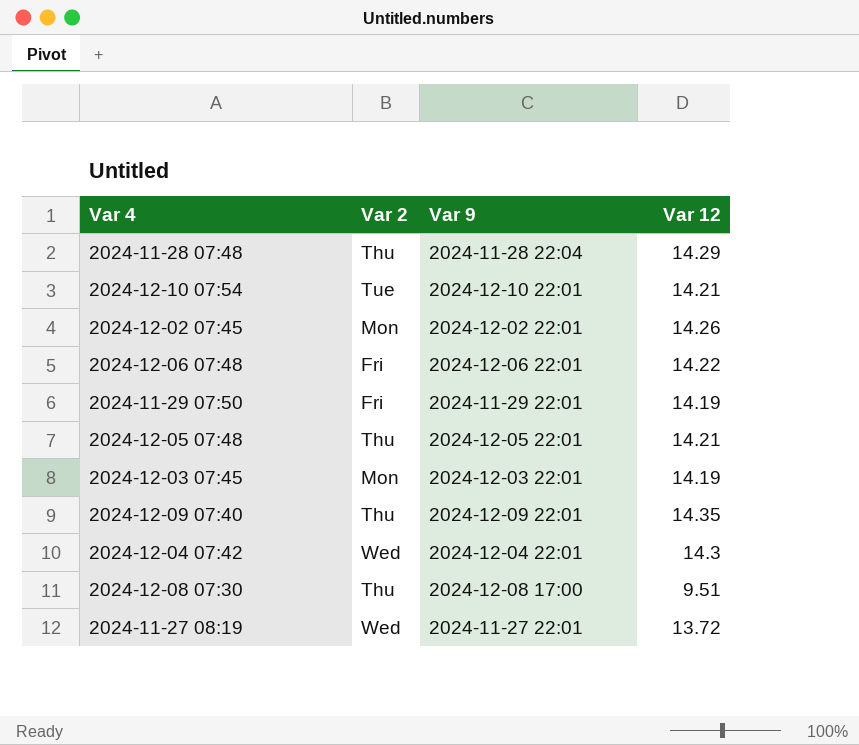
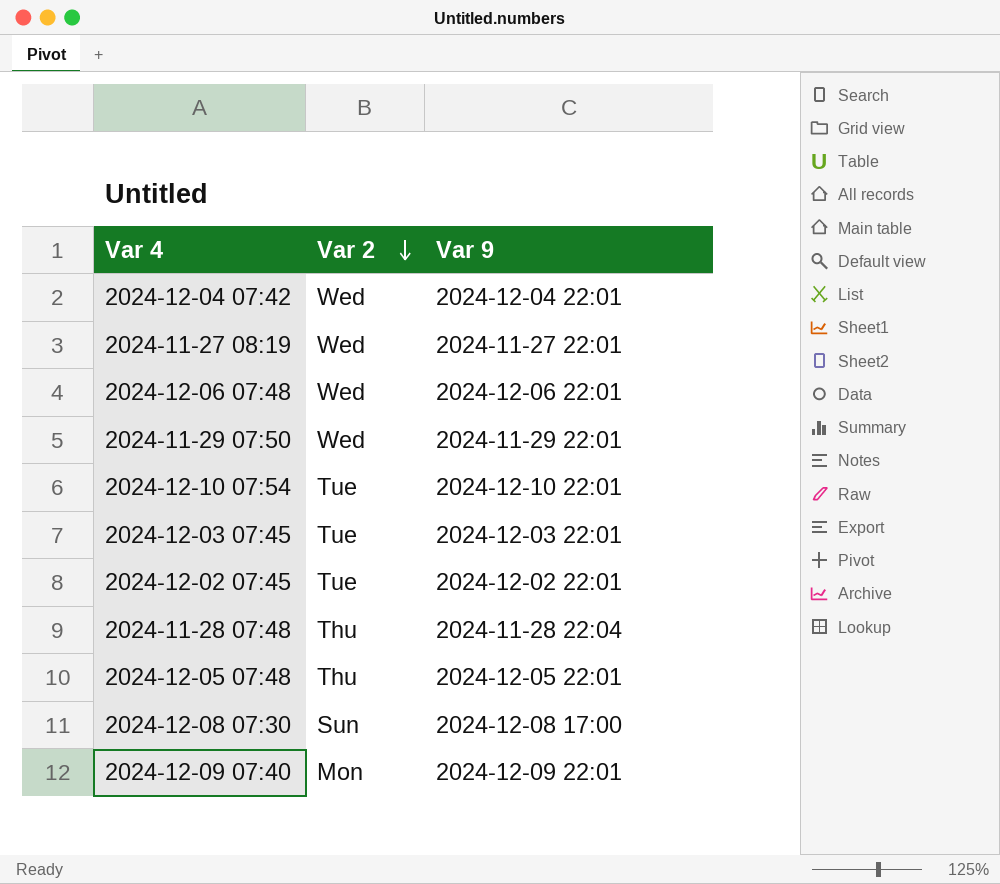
row order: none -> Var 2 descending
column Var 12 | position: 4 -> none
2024-12-06 07:48 | Var 2: Fri -> Wed
2024-11-29 07:50 | Var 2: Fri -> Wed
2024-12-03 07:45 | Var 2: Mon -> Tue
2024-12-02 07:45 | Var 2: Mon -> Tue
2024-12-08 07:30 | Var 2: Thu -> Sun
2024-12-09 07:40 | Var 2: Thu -> Mon

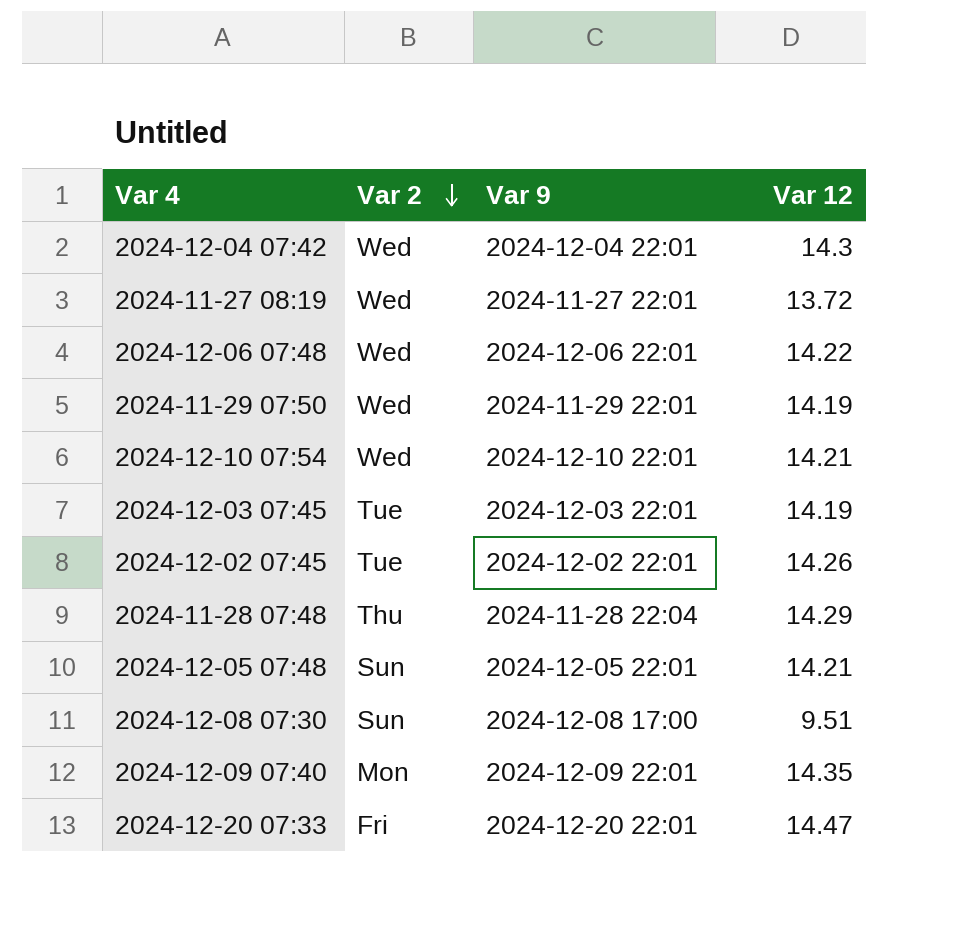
column Var 12 | position: none -> 4
2024-12-10 07:54 | Var 2: Tue -> Wed
2024-12-05 07:48 | Var 2: Thu -> Sun
row 2024-12-20 07:33: none -> Fri | 2024-12-20 22:01 | 14.47

